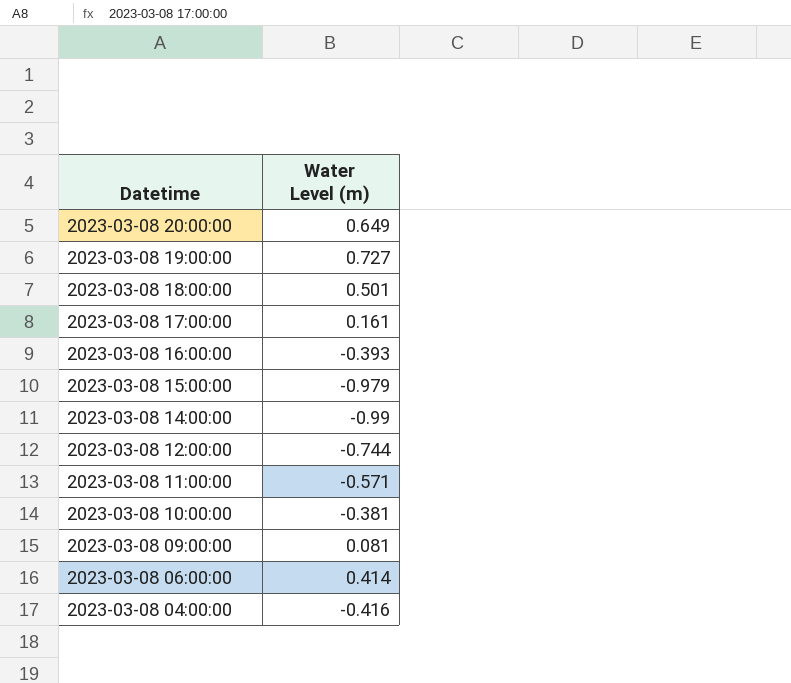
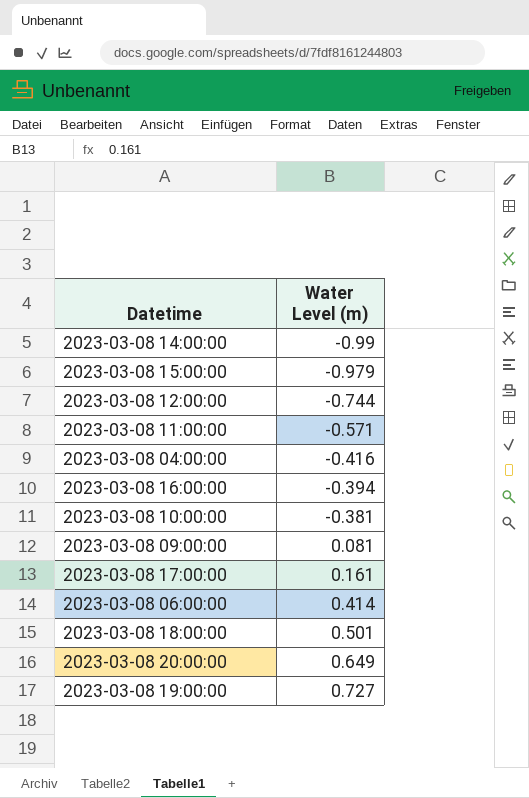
row order: Datetime descending -> Water Level (m) ascending
2023-03-08 16:00:00 | Water Level (m): -0.393 -> -0.394

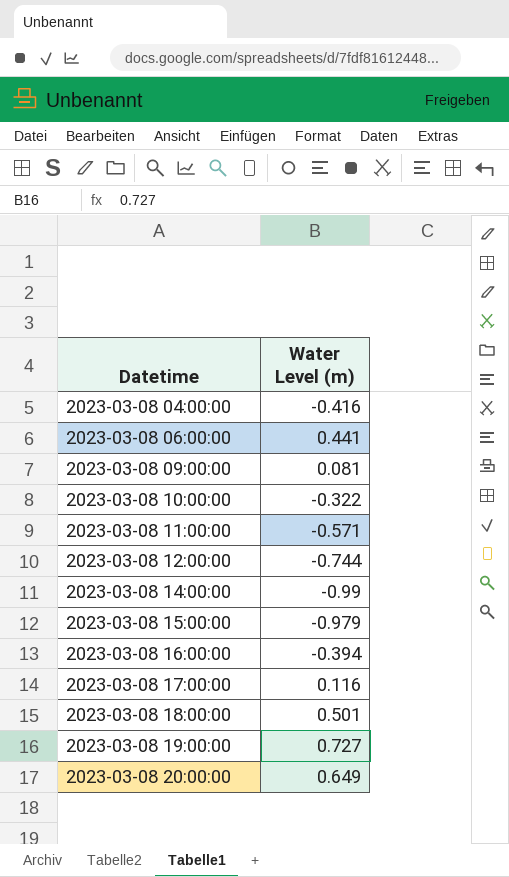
row order: Water Level (m) ascending -> Datetime ascending
2023-03-08 06:00:00 | Water Level (m): 0.414 -> 0.441
2023-03-08 10:00:00 | Water Level (m): -0.381 -> -0.322
2023-03-08 17:00:00 | Water Level (m): 0.161 -> 0.116

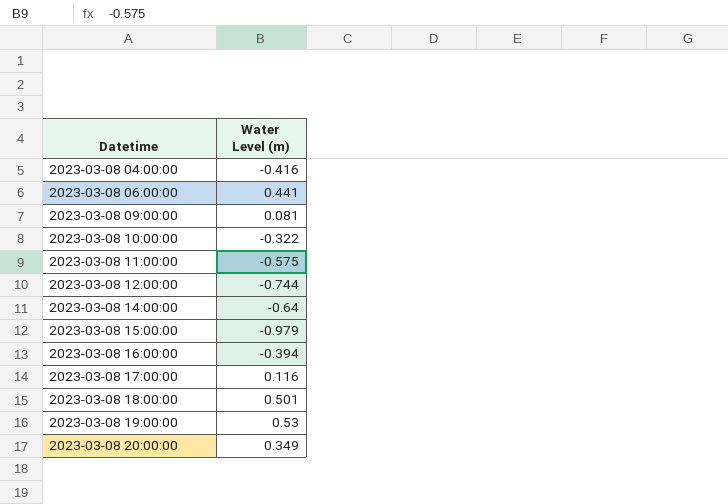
2023-03-08 11:00:00 | Water Level (m): -0.571 -> -0.575
2023-03-08 14:00:00 | Water Level (m): -0.99 -> -0.64
2023-03-08 19:00:00 | Water Level (m): 0.727 -> 0.53
2023-03-08 20:00:00 | Water Level (m): 0.649 -> 0.349

